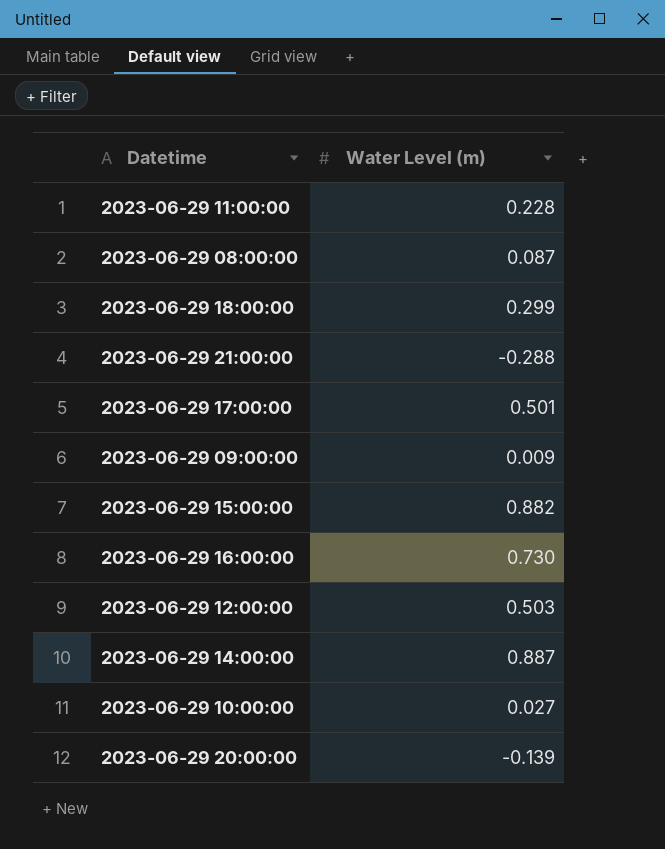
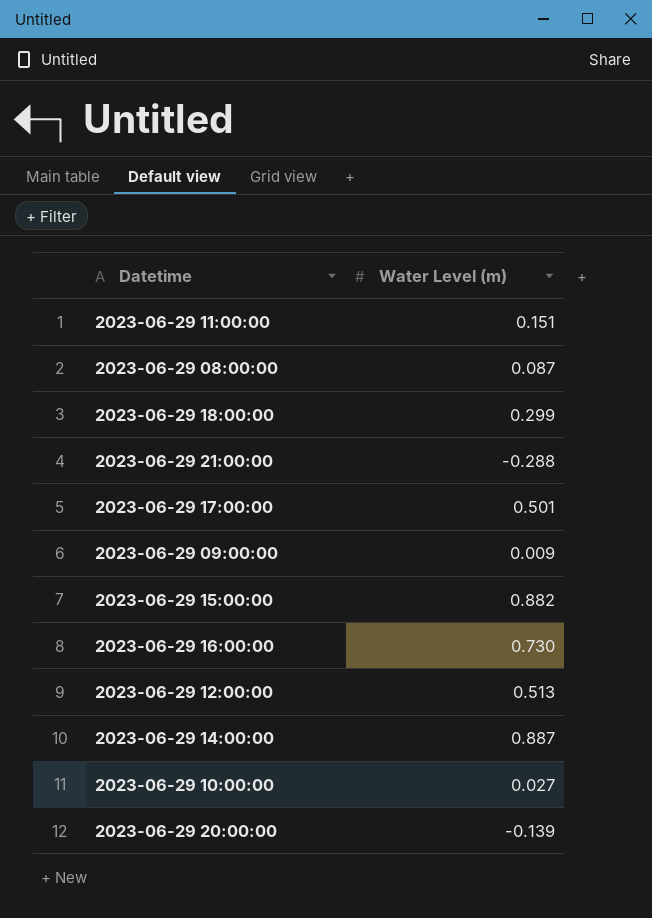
2023-06-29 11:00:00 | Water Level (m): 0.228 -> 0.151
2023-06-29 12:00:00 | Water Level (m): 0.503 -> 0.513

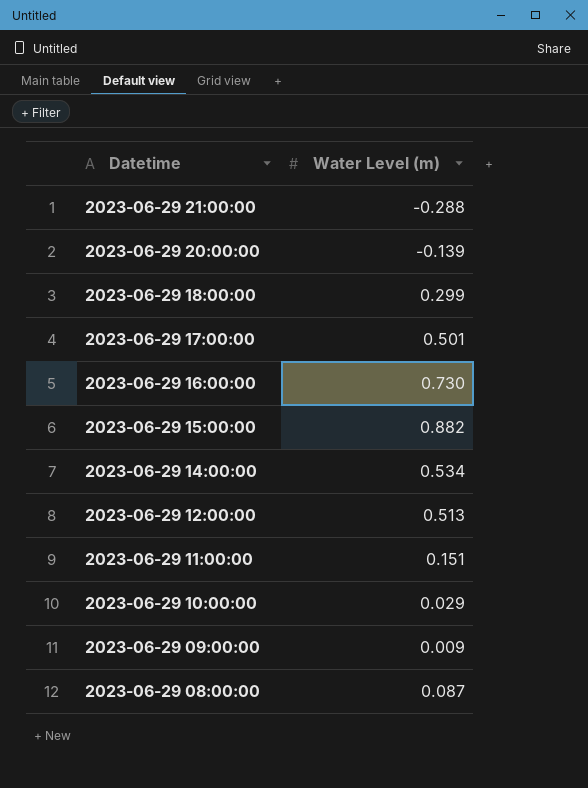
row order: none -> Datetime descending
2023-06-29 14:00:00 | Water Level (m): 0.887 -> 0.534
2023-06-29 10:00:00 | Water Level (m): 0.027 -> 0.029

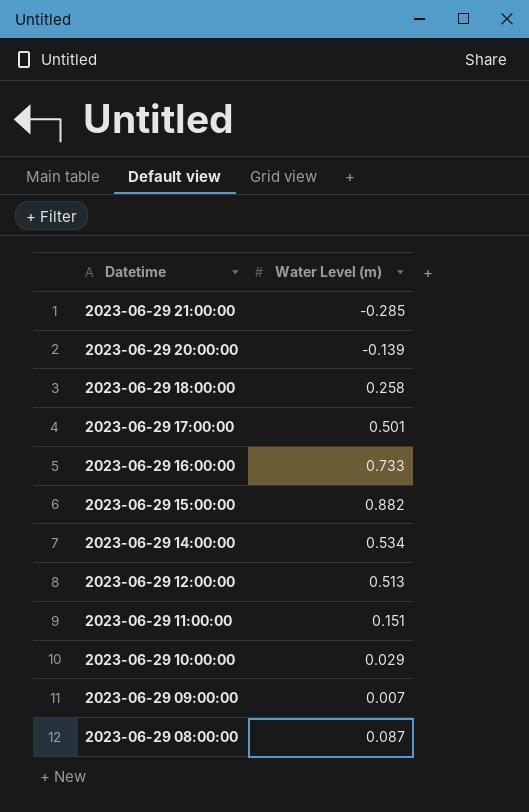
2023-06-29 21:00:00 | Water Level (m): -0.288 -> -0.285
2023-06-29 18:00:00 | Water Level (m): 0.299 -> 0.258
2023-06-29 16:00:00 | Water Level (m): 0.730 -> 0.733
2023-06-29 09:00:00 | Water Level (m): 0.009 -> 0.007

